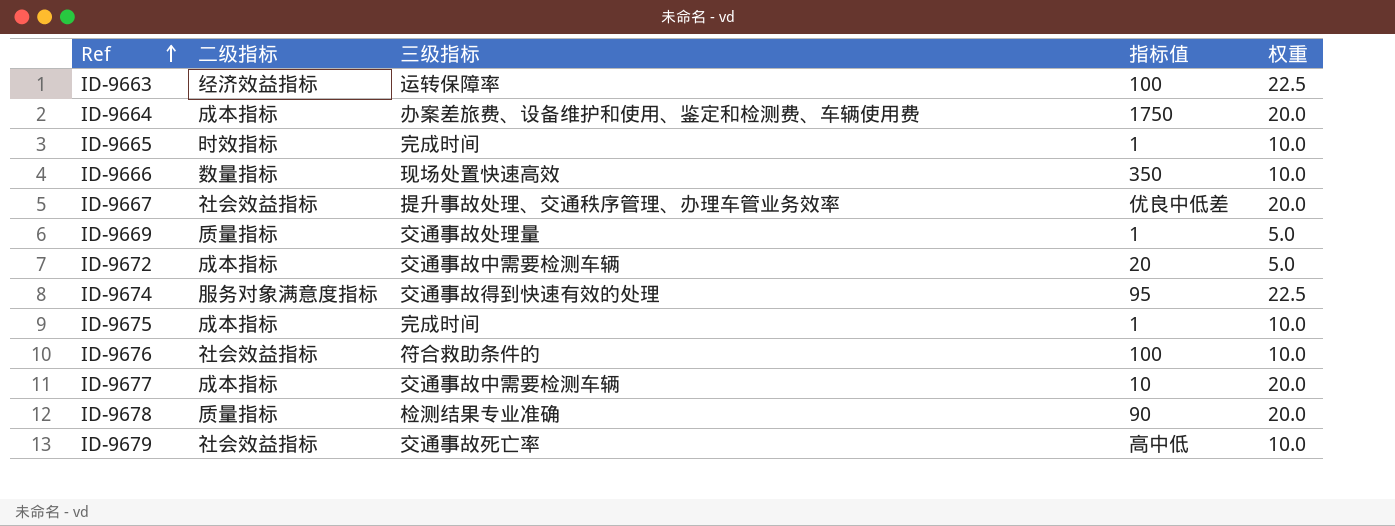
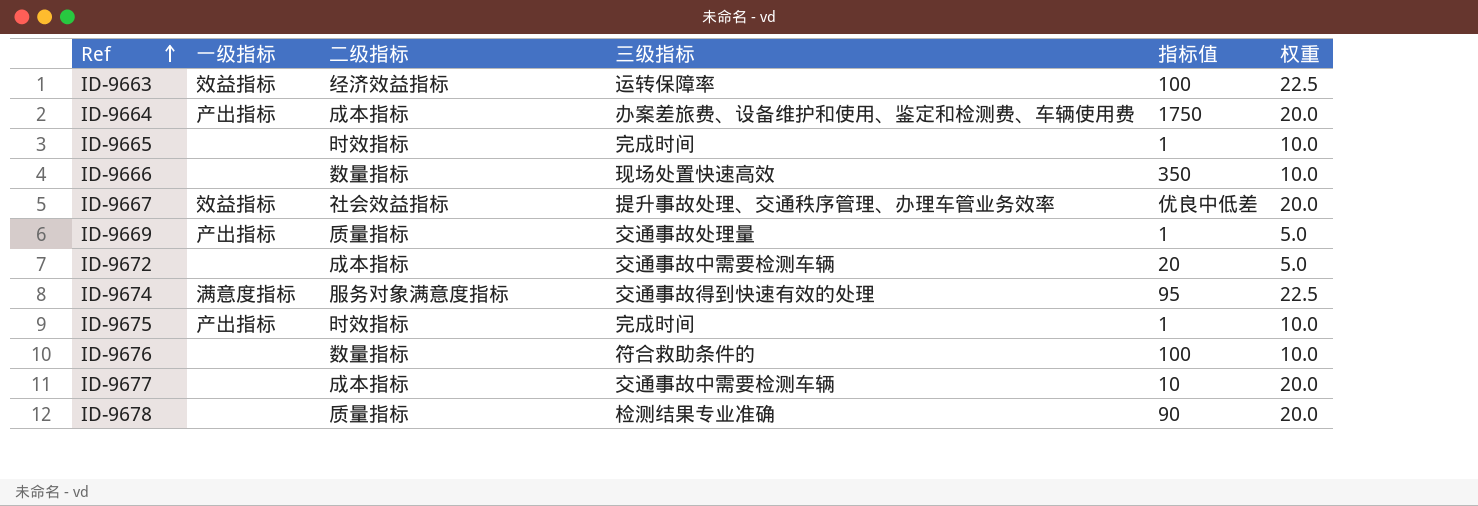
column 一级指标 | position: none -> 2
row ID-9679: 社会效益指标 | 交通事故死亡率 | 高中低 | 10.0 -> none
ID-9675 | 二级指标: 成本指标 -> 时效指标
ID-9676 | 二级指标: 社会效益指标 -> 数量指标

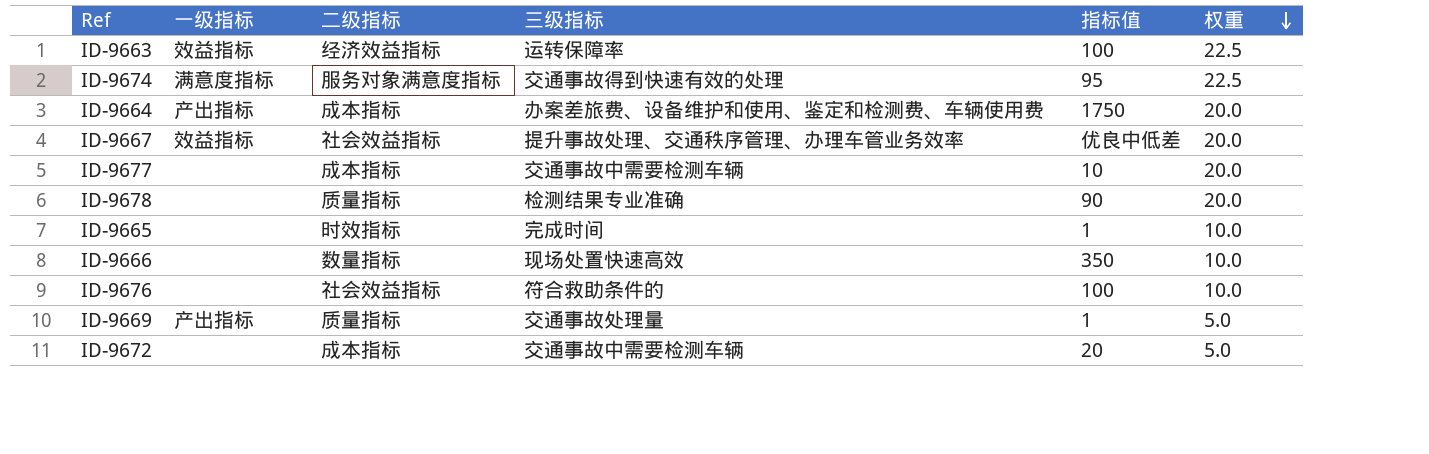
row order: Ref ascending -> 权重 descending
row ID-9675: 产出指标 | 时效指标 | 完成时间 | 1 | 10.0 -> none
ID-9676 | 二级指标: 数量指标 -> 社会效益指标

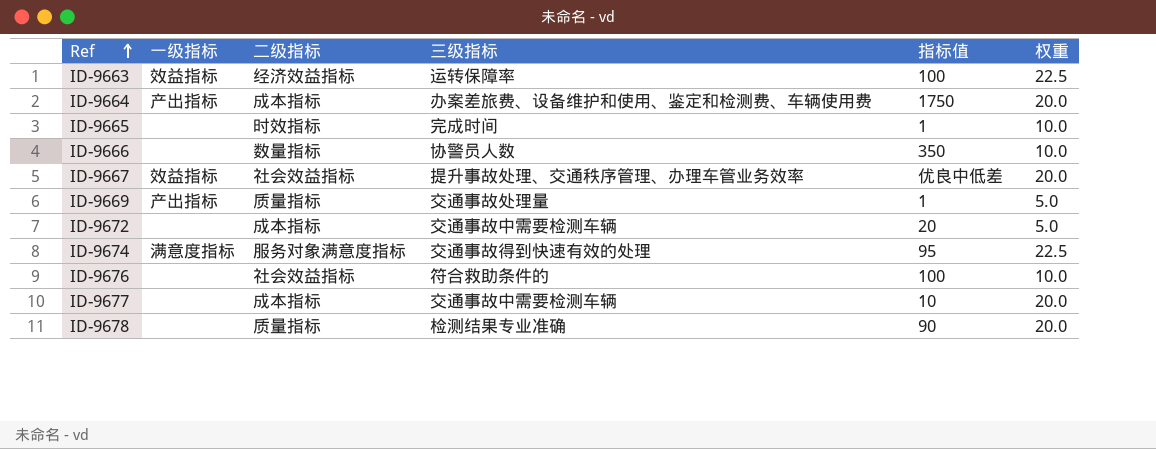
row order: 权重 descending -> Ref ascending
ID-9666 | 三级指标: 现场处置快速高效 -> 协警员人数

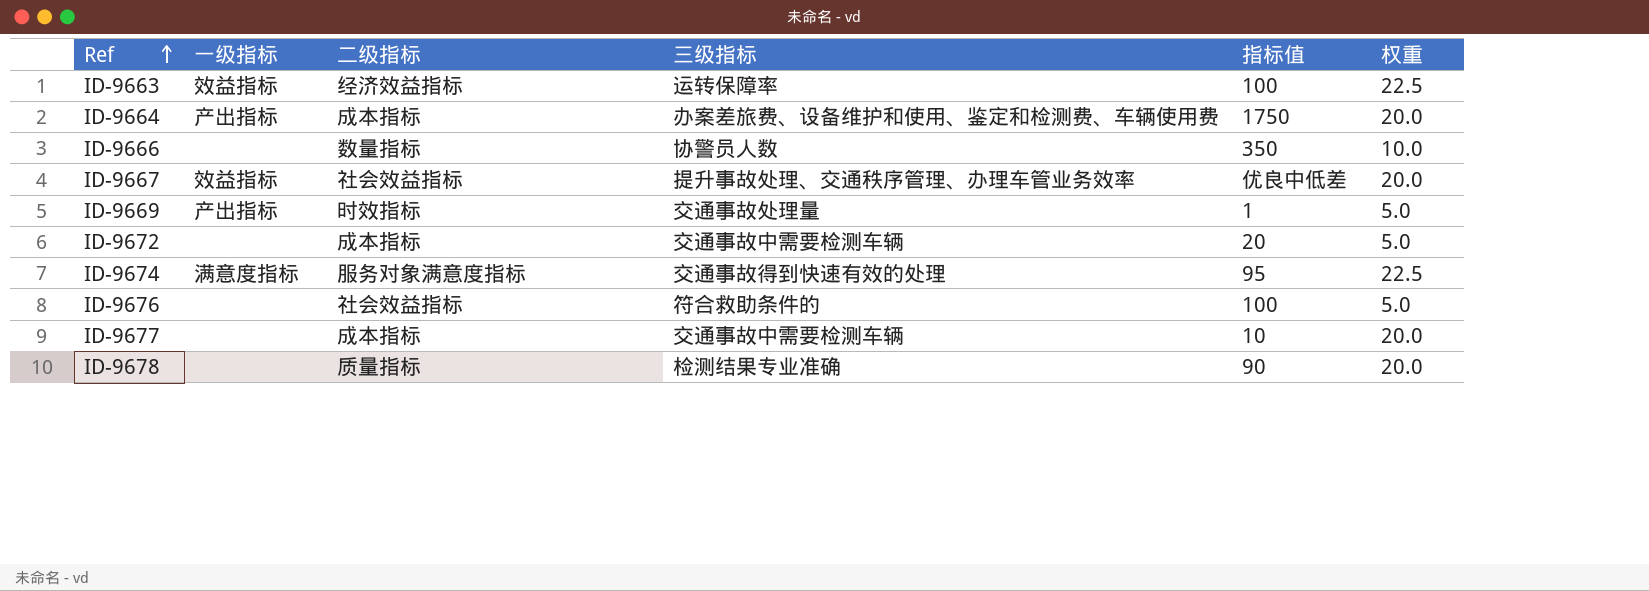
row ID-9665: none | 时效指标 | 完成时间 | 1 | 10.0 -> none
ID-9669 | 二级指标: 质量指标 -> 时效指标
ID-9676 | 权重: 10.0 -> 5.0

